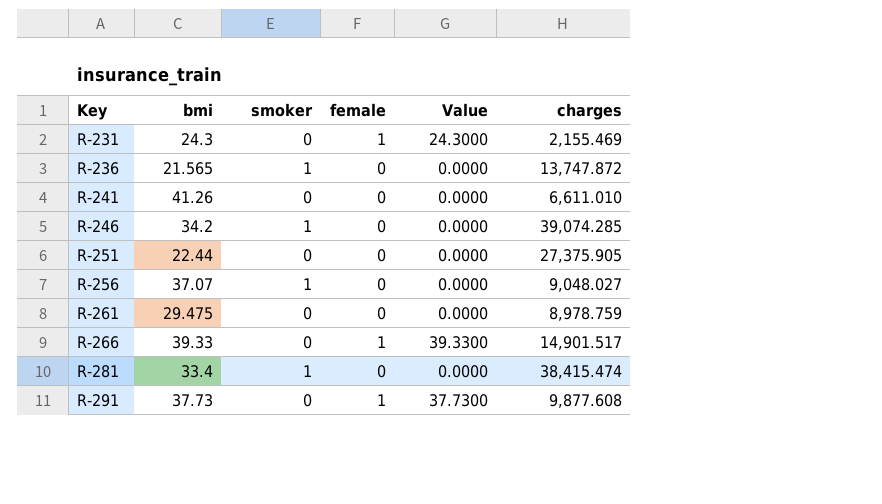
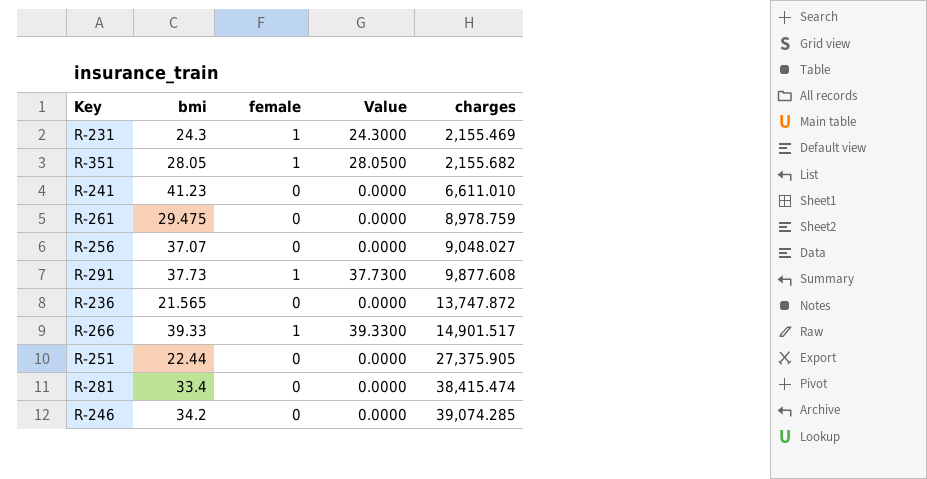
row order: Key ascending -> charges ascending
column smoker | position: 3 -> none
row R-351: none -> 28.05 | 1 | 28.0500 | 2,155.682
R-241 | bmi: 41.26 -> 41.23

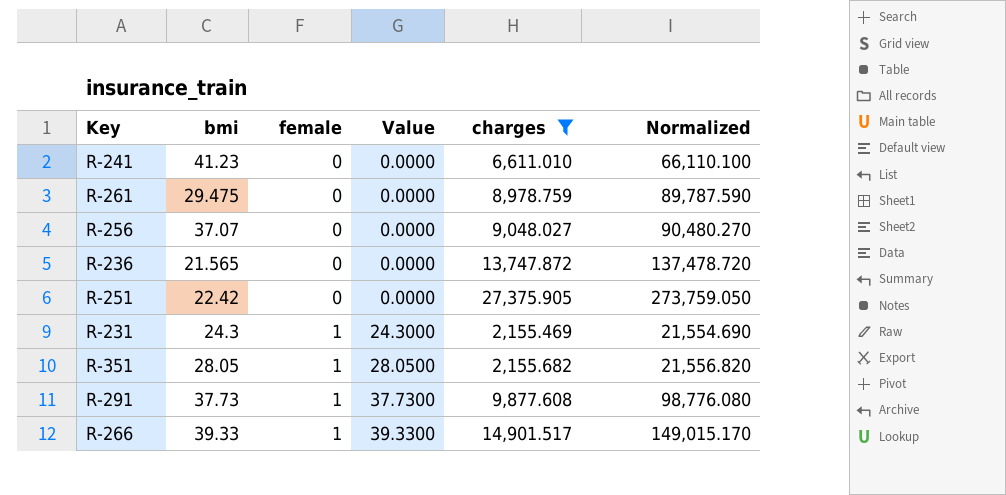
filter: none -> charges <= 27,375.905
row order: charges ascending -> female ascending
column Normalized | formula: none -> [charges] * 10
R-251 | bmi: 22.44 -> 22.42

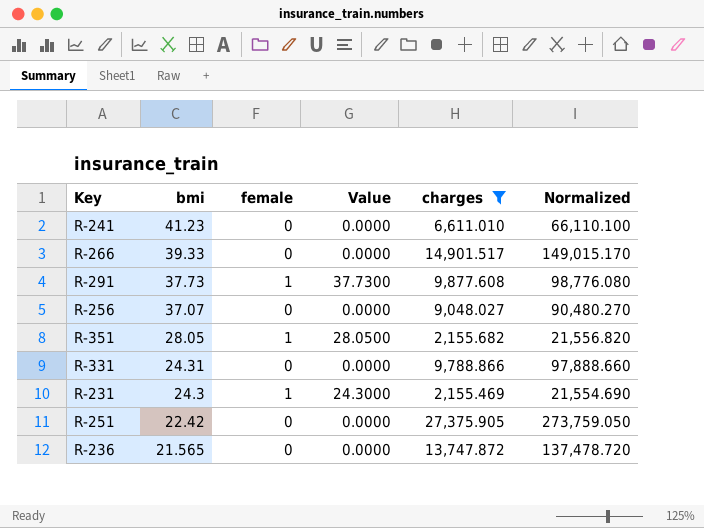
row order: female ascending -> bmi descending
row R-261: 29.475 | 0 | 0.0000 | 8,978.759 | 89,787.590 -> none
R-266 | female: 1 -> 0
R-266 | Value: 39.3300 -> 0.0000
row R-331: none -> 24.31 | 0 | 0.0000 | 9,788.866 | 97,888.660

